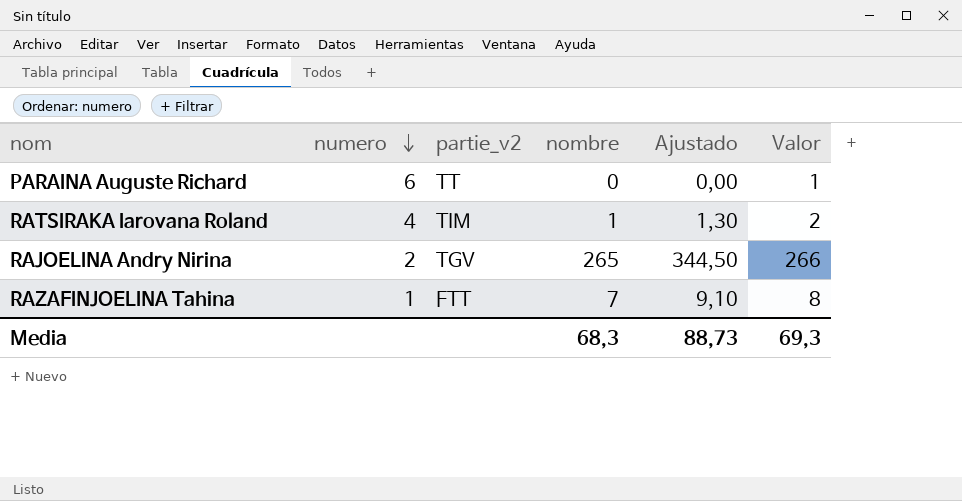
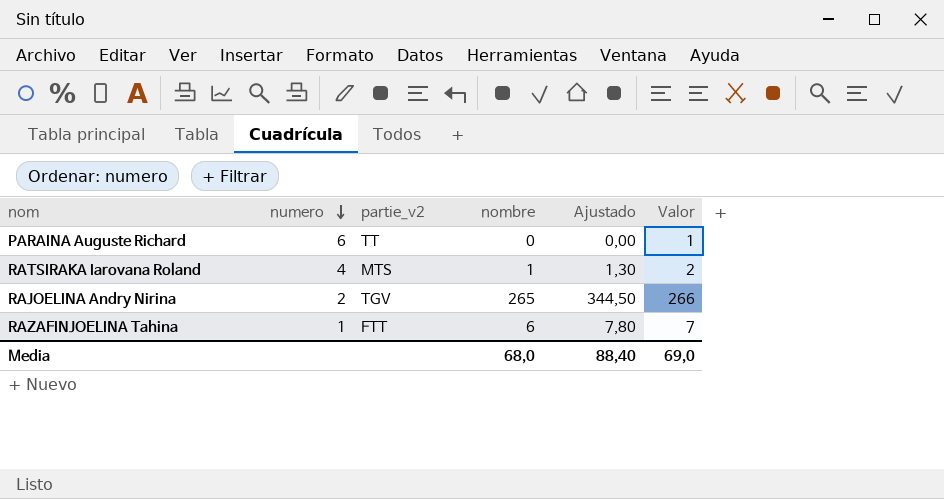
RATSIRAKA Iarovana Roland | partie_v2: TIM -> MTS
RAZAFINJOELINA Tahina | nombre: 7 -> 6
RAZAFINJOELINA Tahina | Ajustado: 9,10 -> 7,80
RAZAFINJOELINA Tahina | Valor: 8 -> 7
Media | nombre: 68,3 -> 68,0
Media | Ajustado: 88,73 -> 88,40
Media | Valor: 69,3 -> 69,0

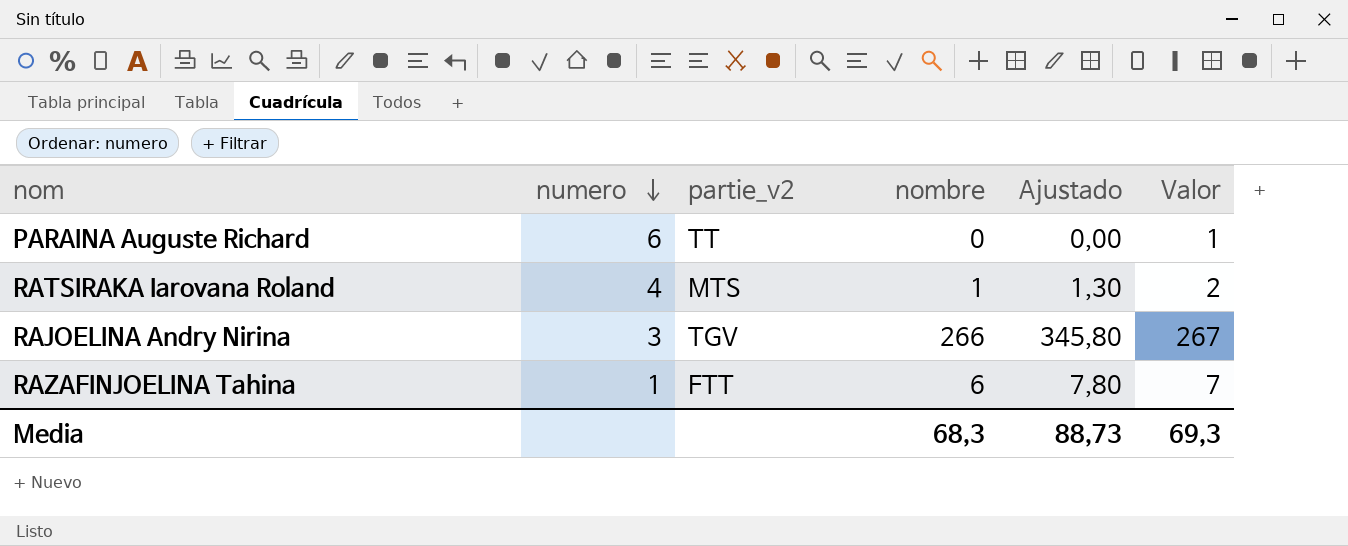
RAJOELINA Andry Nirina | numero: 2 -> 3
RAJOELINA Andry Nirina | nombre: 265 -> 266
RAJOELINA Andry Nirina | Ajustado: 344,50 -> 345,80
RAJOELINA Andry Nirina | Valor: 266 -> 267
Media | nombre: 68,0 -> 68,3
Media | Ajustado: 88,40 -> 88,73
Media | Valor: 69,0 -> 69,3

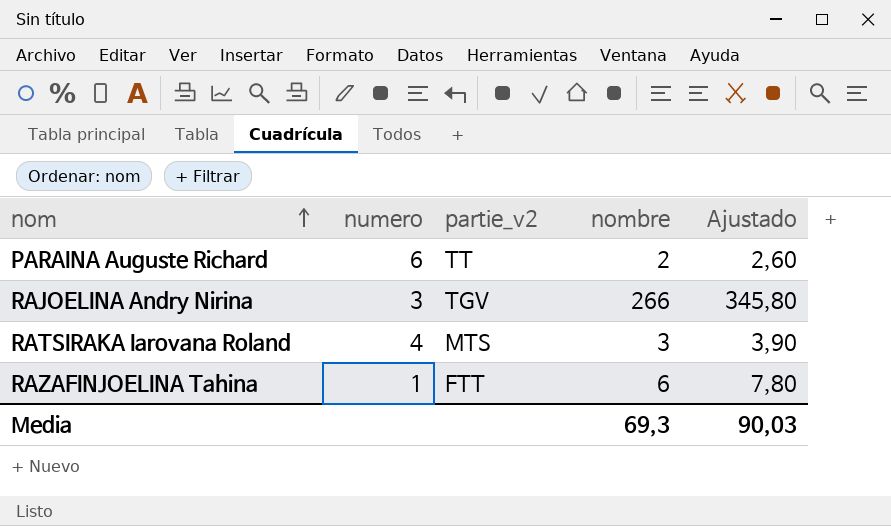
row order: numero descending -> nom ascending
column Valor | formula: [nombre] + 1 -> none
PARAINA Auguste Richard | nombre: 0 -> 2
PARAINA Auguste Richard | Ajustado: 0,00 -> 2,60
RATSIRAKA Iarovana Roland | nombre: 1 -> 3
RATSIRAKA Iarovana Roland | Ajustado: 1,30 -> 3,90
Media | nombre: 68,3 -> 69,3
Media | Ajustado: 88,73 -> 90,03

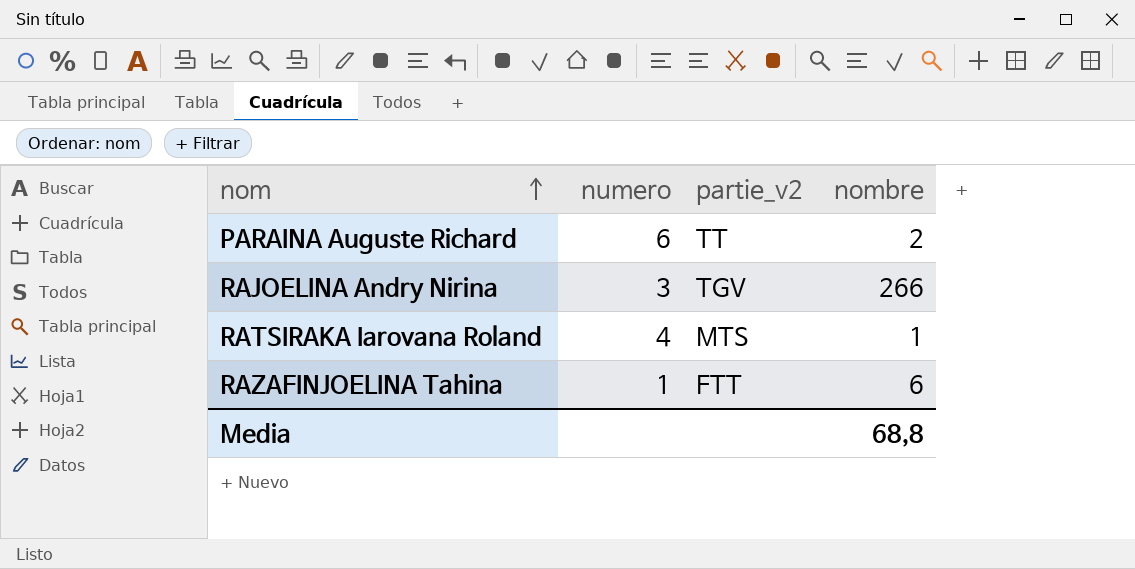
column Ajustado | formula: [nombre] * 1,3 -> none
RATSIRAKA Iarovana Roland | nombre: 3 -> 1
Media | nombre: 69,3 -> 68,8

